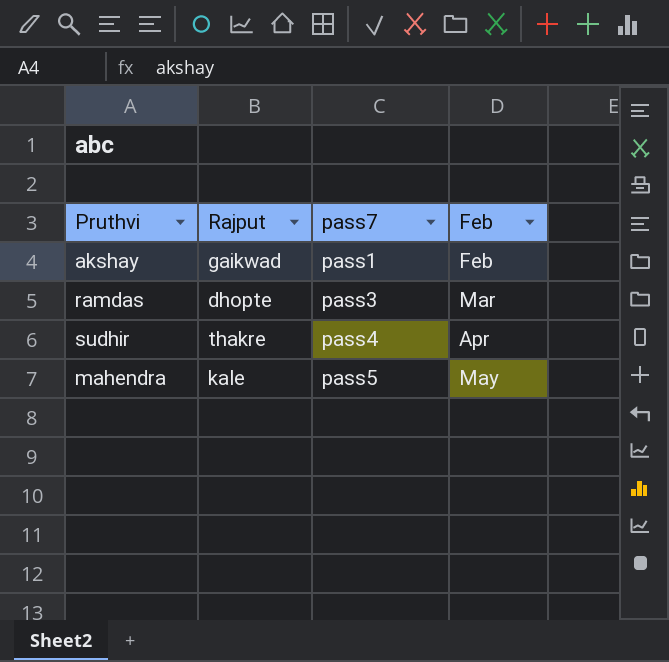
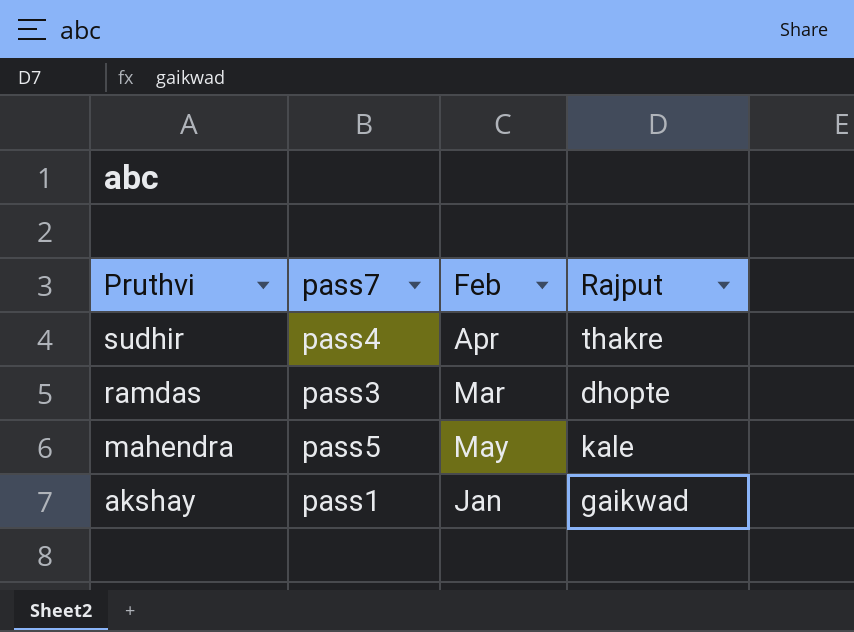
row order: pass7 ascending -> Pruthvi descending
column Rajput | position: 2 -> 4
akshay | Feb: Feb -> Jan

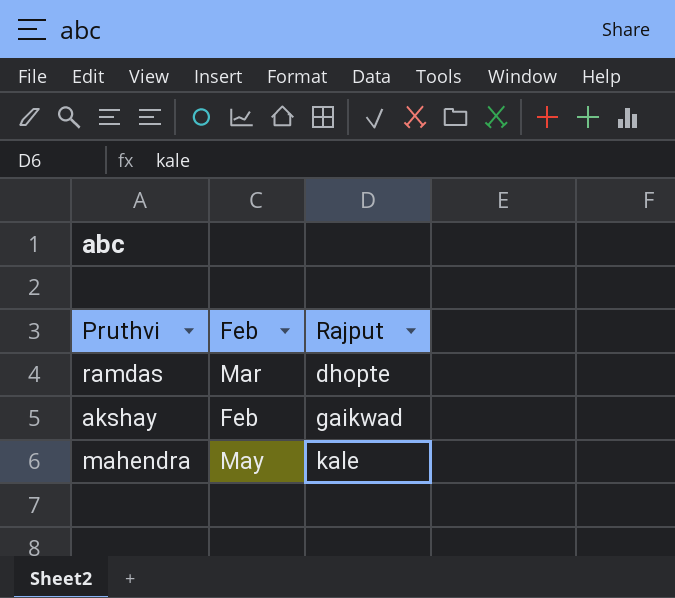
row order: Pruthvi descending -> Rajput ascending
column pass7 | position: 2 -> none
row sudhir: pass4 | Apr | thakre -> none
akshay | Feb: Jan -> Feb

